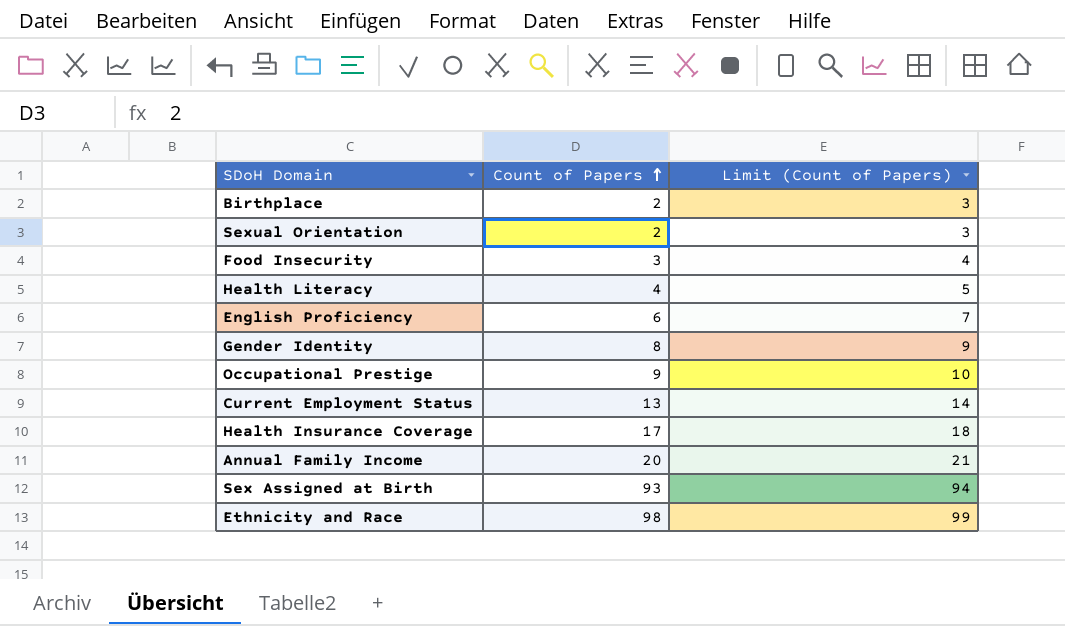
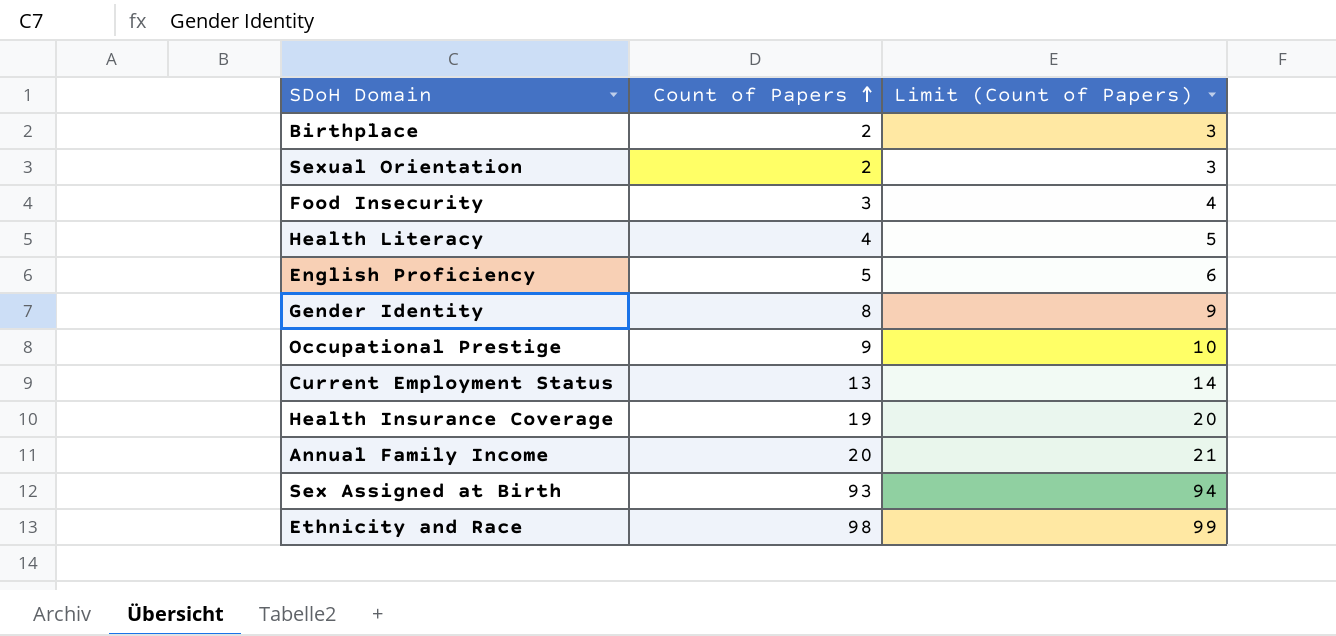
English Proficiency | Count of Papers: 6 -> 5
English Proficiency | Limit (Count of Papers): 7 -> 6
Health Insurance Coverage | Count of Papers: 17 -> 19
Health Insurance Coverage | Limit (Count of Papers): 18 -> 20

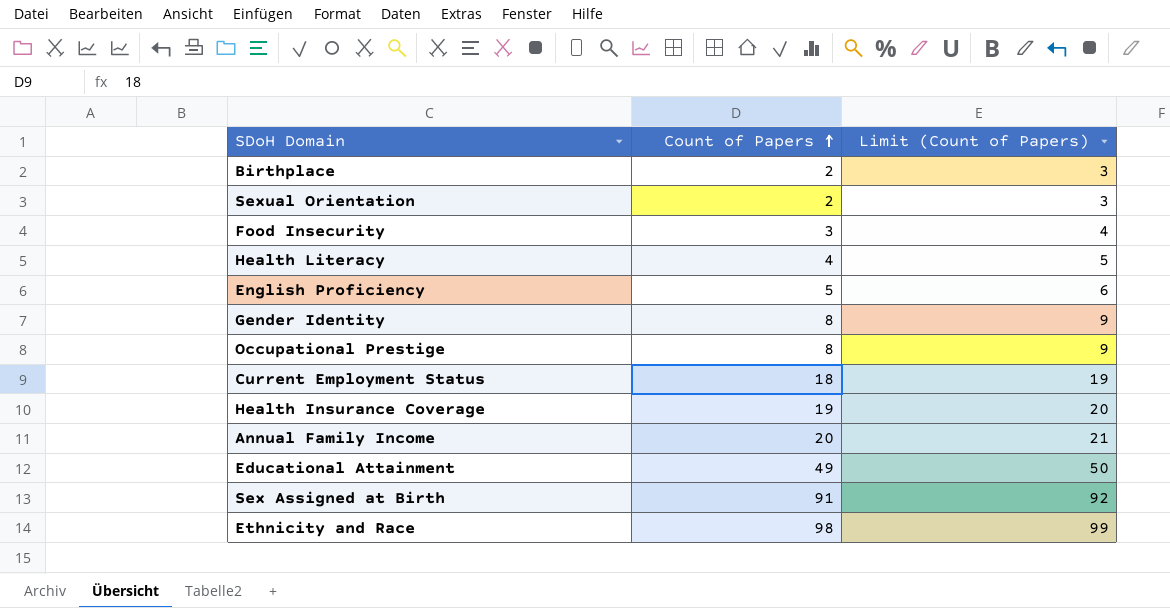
Occupational Prestige | Count of Papers: 9 -> 8
Occupational Prestige | Limit (Count of Papers): 10 -> 9
Current Employment Status | Count of Papers: 13 -> 18
Current Employment Status | Limit (Count of Papers): 14 -> 19
row Educational Attainment: none -> 49 | 50
Sex Assigned at Birth | Count of Papers: 93 -> 91
Sex Assigned at Birth | Limit (Count of Papers): 94 -> 92

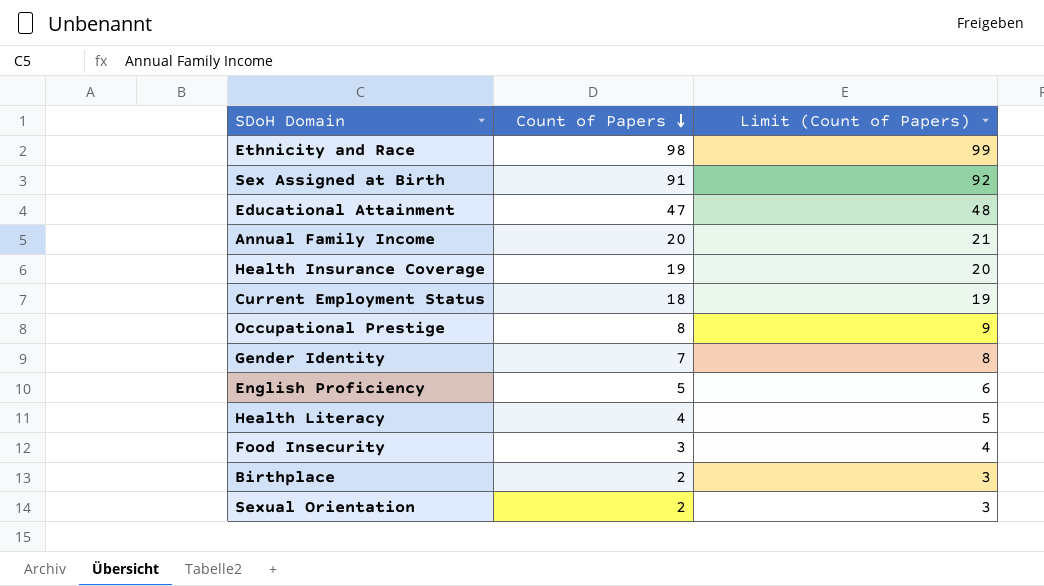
row order: Count of Papers ascending -> Count of Papers descending
Educational Attainment | Count of Papers: 49 -> 47
Educational Attainment | Limit (Count of Papers): 50 -> 48
Gender Identity | Count of Papers: 8 -> 7
Gender Identity | Limit (Count of Papers): 9 -> 8

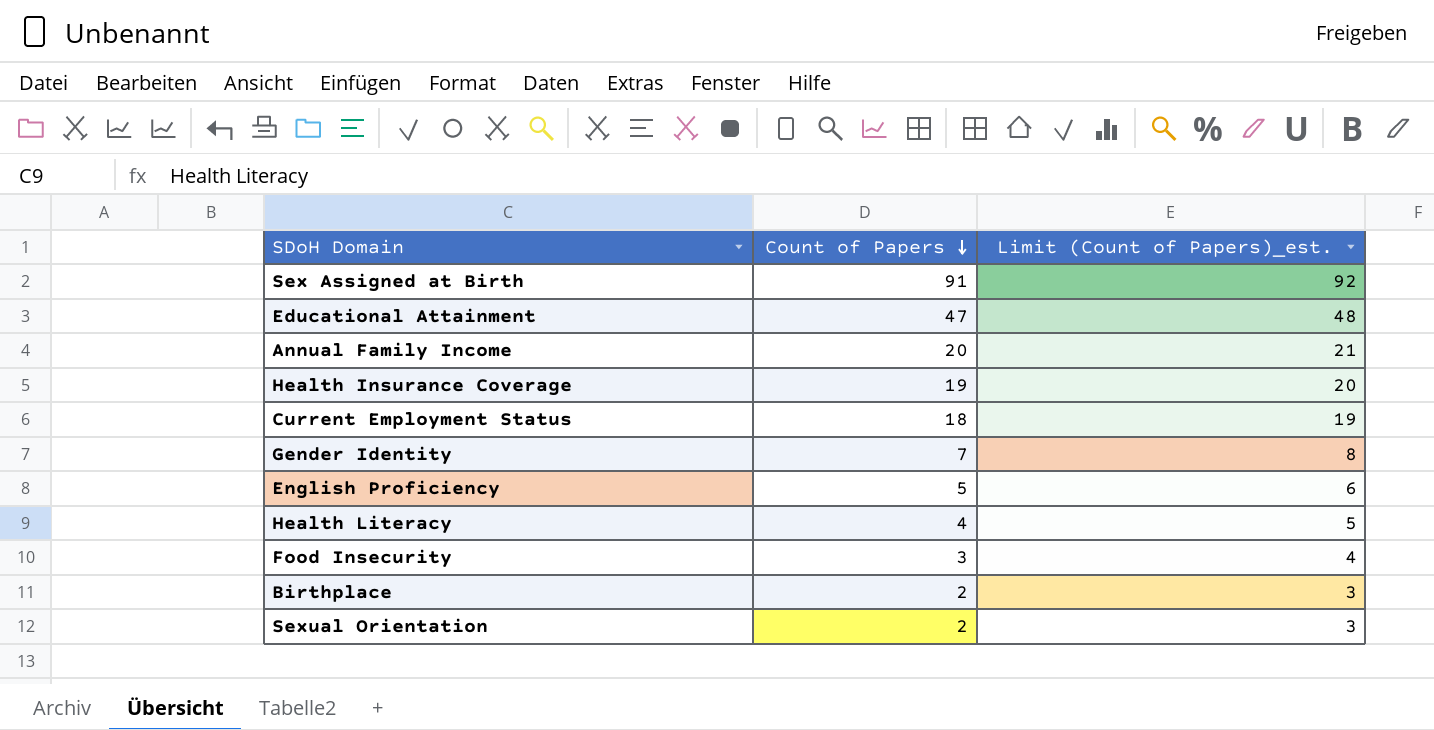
column name: Limit (Count of Papers) -> Limit (Count of Papers)_est.
row Ethnicity and Race: 98 | 99 -> none
row Occupational Prestige: 8 | 9 -> none

